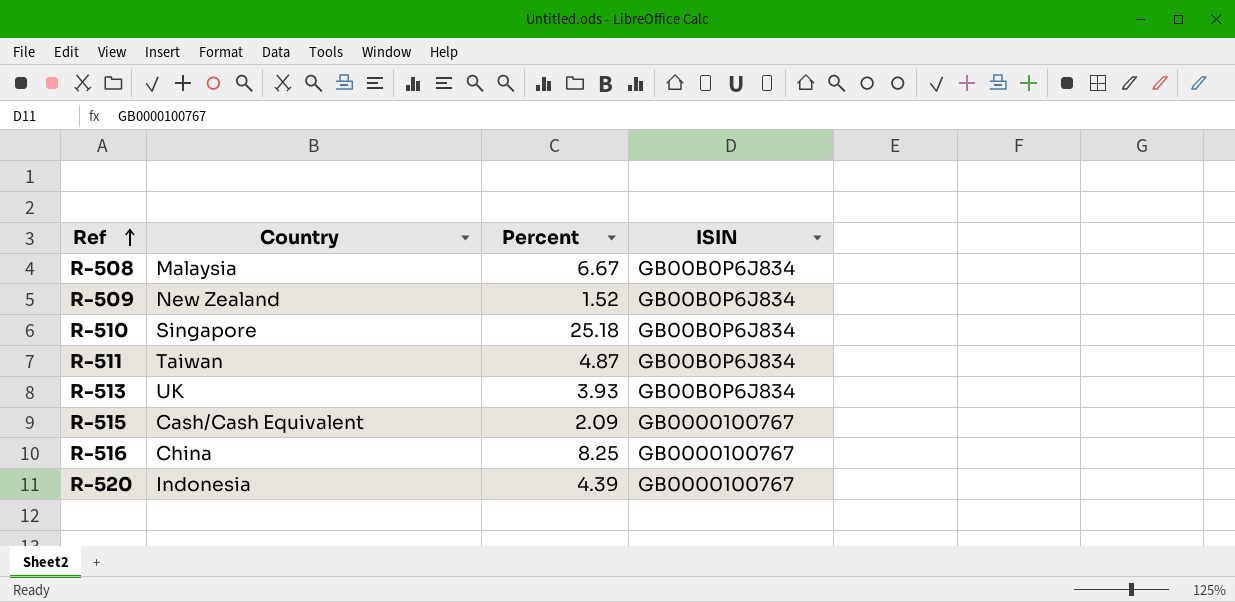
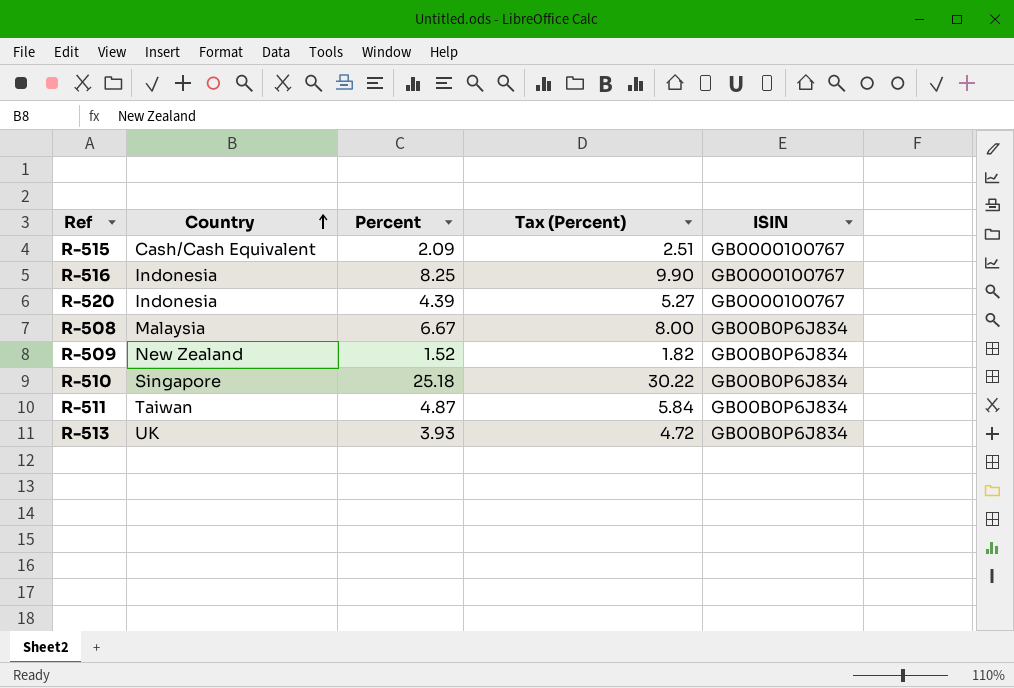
row order: Ref ascending -> Country ascending
column Tax (Percent) | formula: none -> [Percent] * 1.2
R-516 | Country: China -> Indonesia

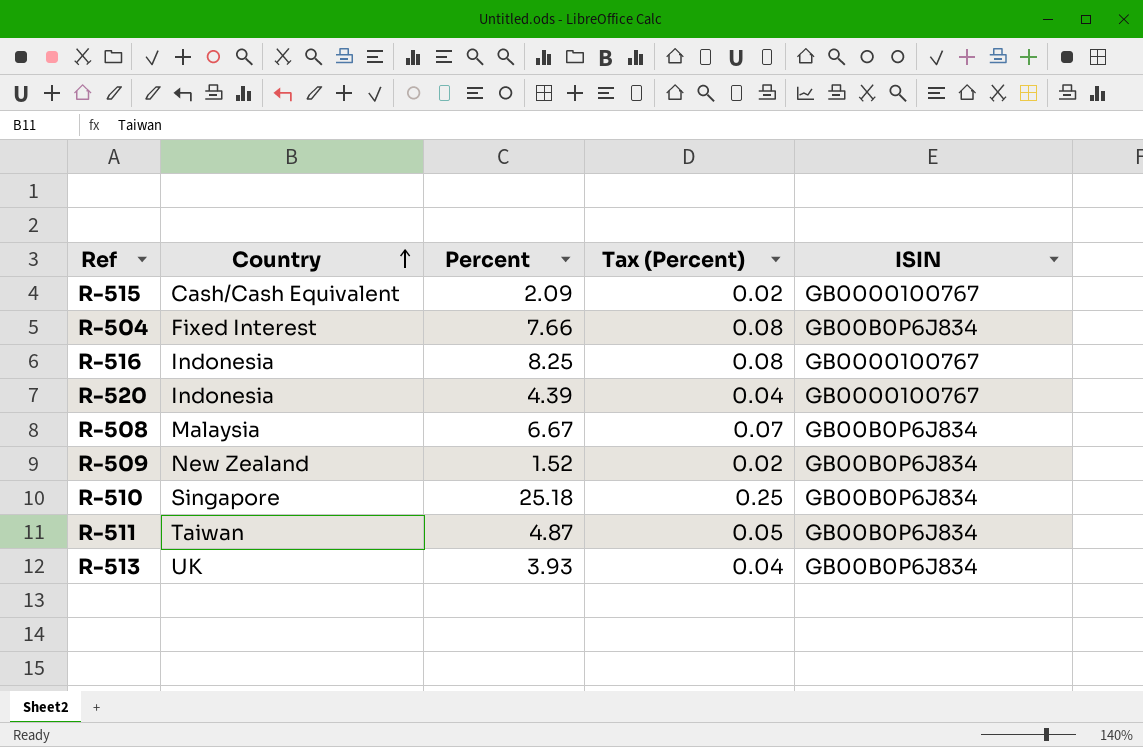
column Tax (Percent) | formula: [Percent] * 1.2 -> [Percent] * 0.01
row R-504: none -> Fixed Interest | 7.66 | 0.08 | GB00B0P6J834

